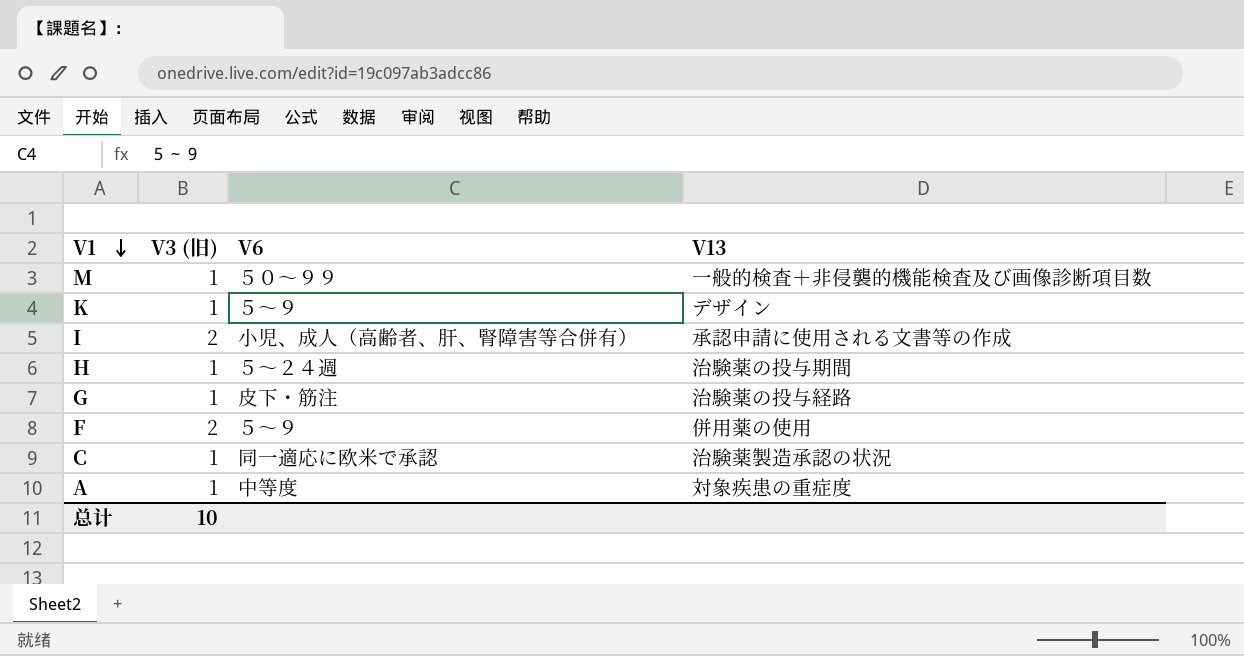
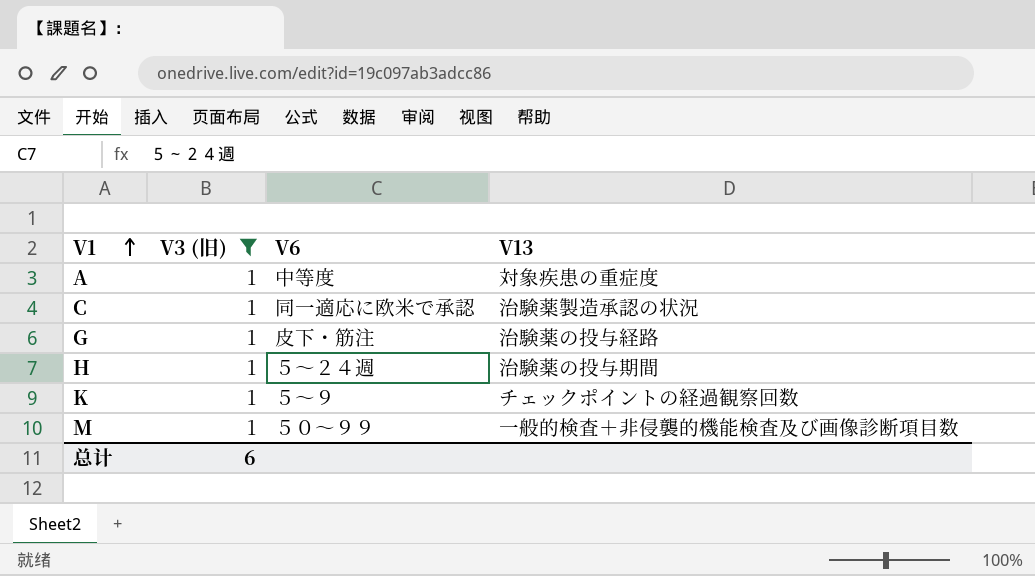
filter: none -> V3 (旧) = 1
row order: V1 descending -> V1 ascending
K | V13: デザイン -> チェックポイントの経過観察回数
总计 | V3 (旧): 10 -> 6

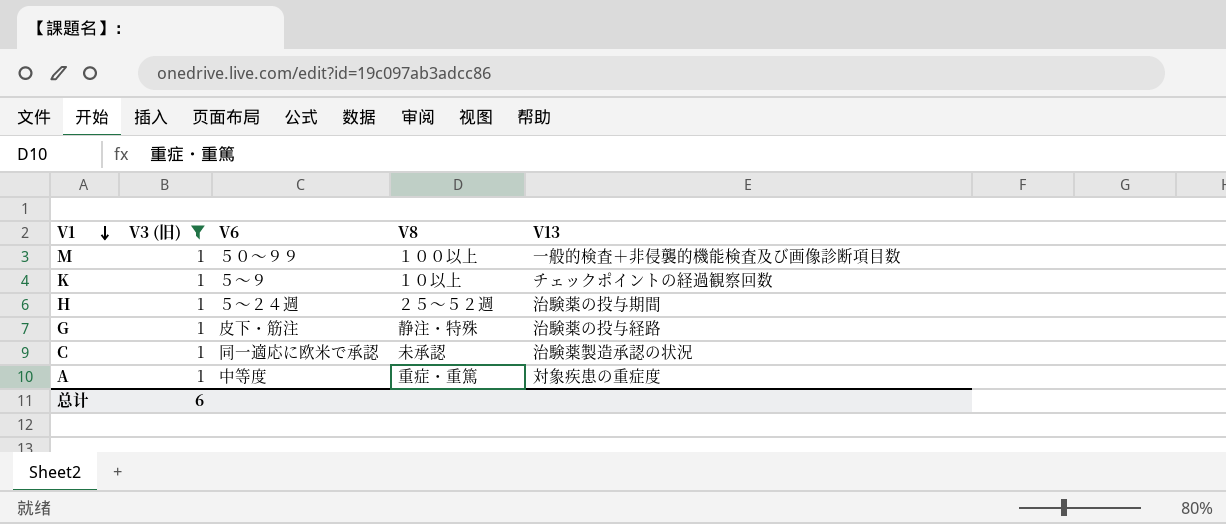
row order: V1 ascending -> V1 descending
column V8 | position: none -> 4

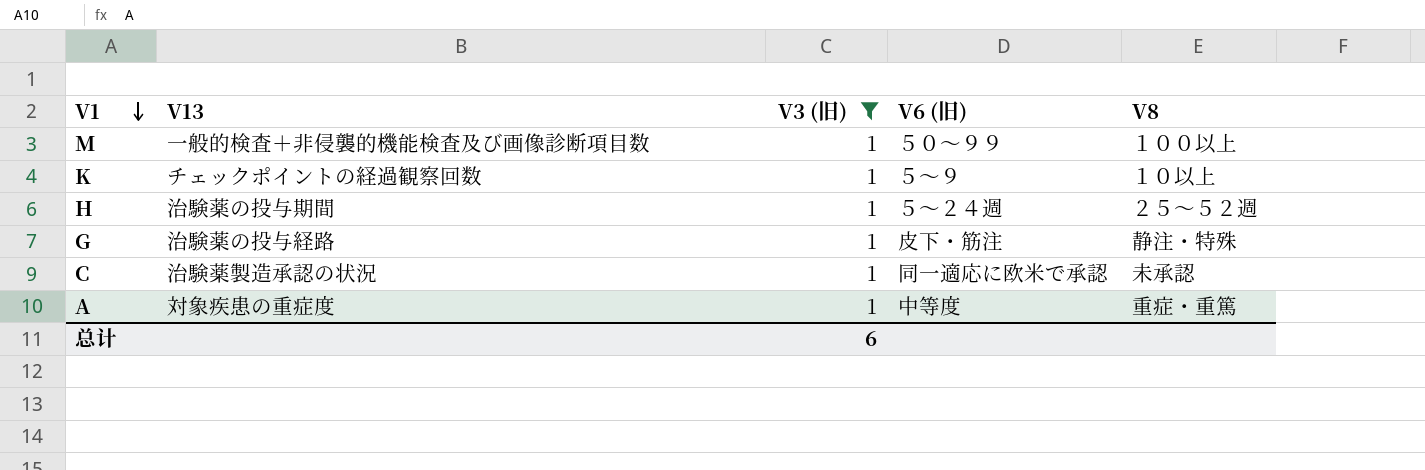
column V13 | position: 5 -> 2
column name: V6 -> V6 (旧)

